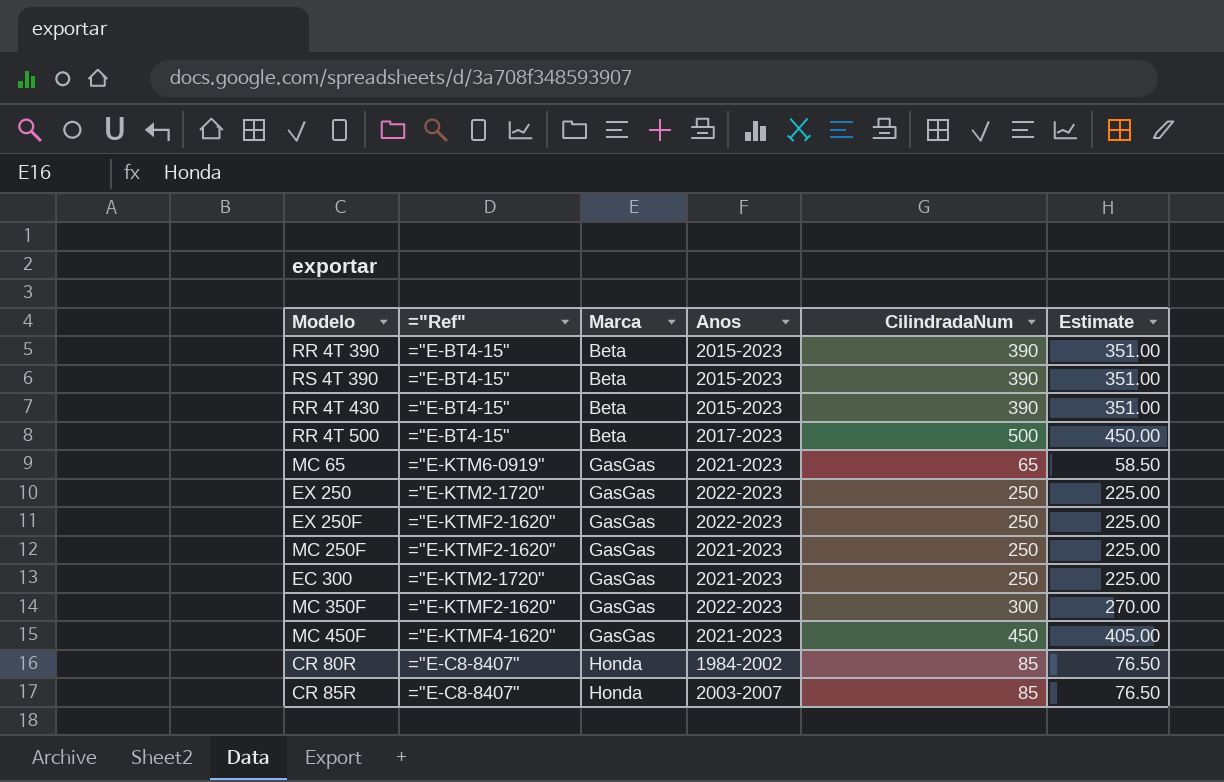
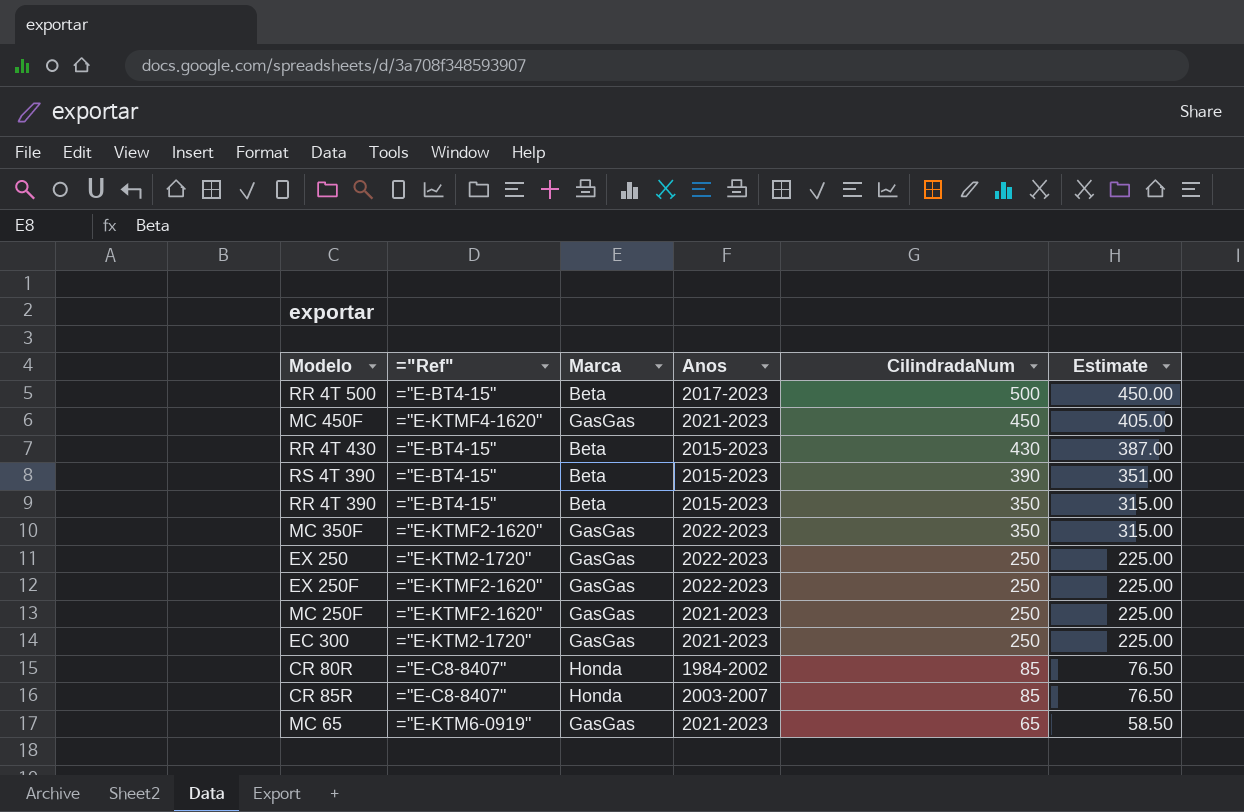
row order: Marca ascending -> CilindradaNum descending
RR 4T 430 | CilindradaNum: 390 -> 430
RR 4T 430 | Estimate: 351.00 -> 387.00
RR 4T 390 | CilindradaNum: 390 -> 350
RR 4T 390 | Estimate: 351.00 -> 315.00
MC 350F | CilindradaNum: 300 -> 350
MC 350F | Estimate: 270.00 -> 315.00

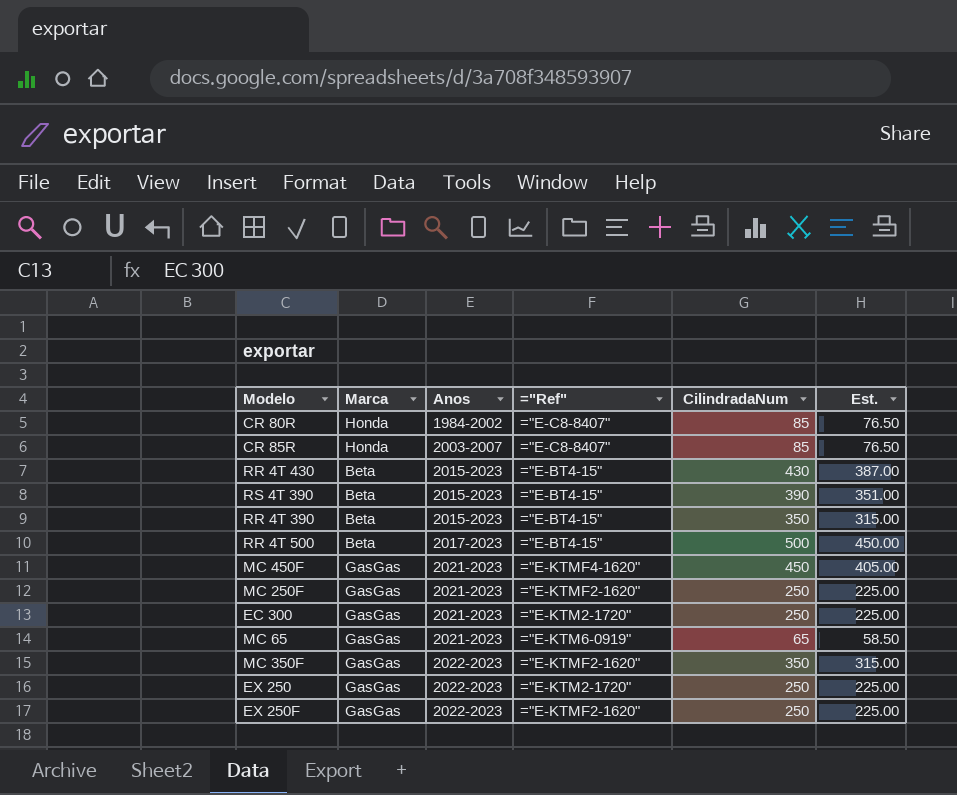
row order: CilindradaNum descending -> Anos ascending
column ="Ref" | position: 2 -> 4
column name: Estimate -> Est.

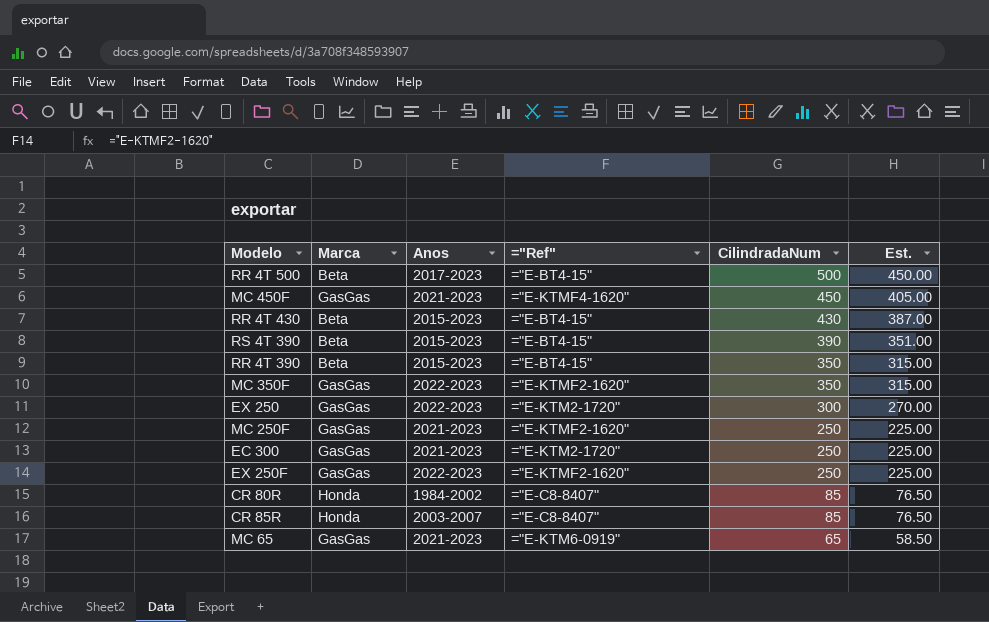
row order: Anos ascending -> CilindradaNum descending
EX 250 | CilindradaNum: 250 -> 300
EX 250 | Est.: 225.00 -> 270.00

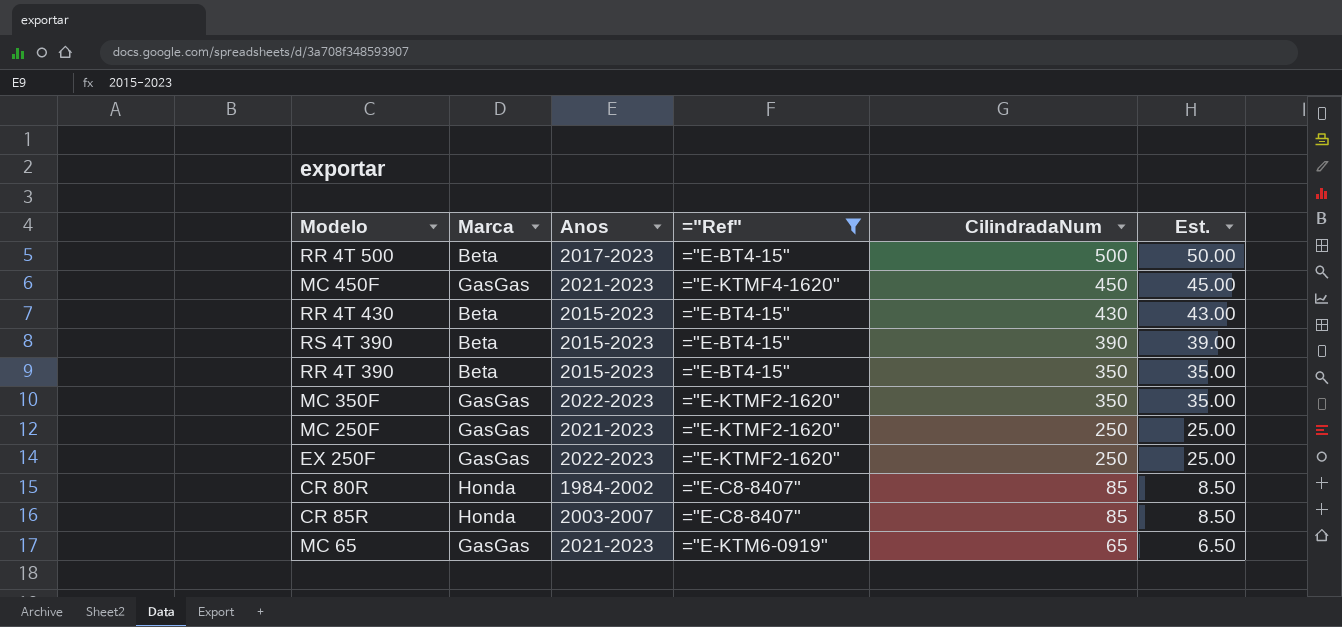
filter: none -> ="Ref" != ="E-KTM2-1720"
column Est. | formula: [CilindradaNum] * 0.9 -> [CilindradaNum] * 0.1

